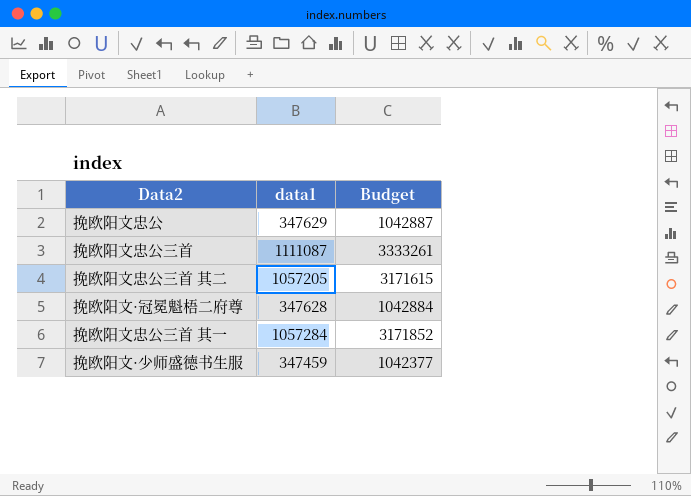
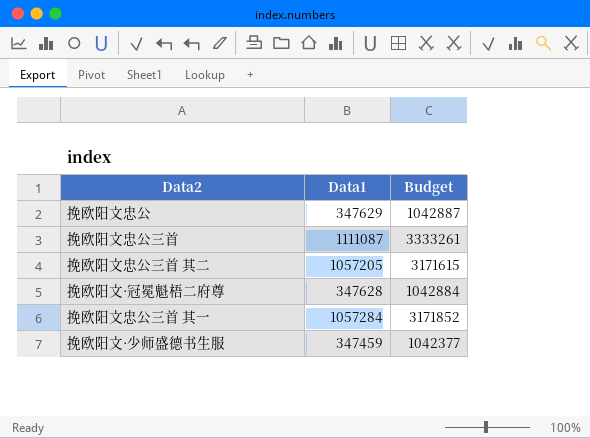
column name: data1 -> Data1

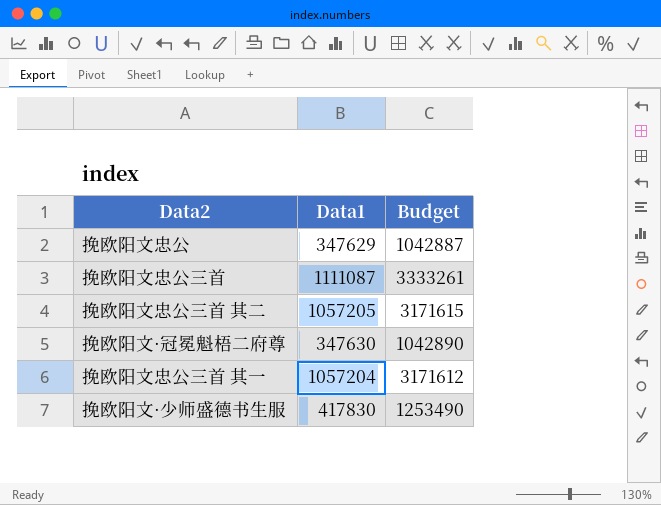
挽欧阳文·冠冕魁梧二府尊 | Data1: 347628 -> 347630
挽欧阳文·冠冕魁梧二府尊 | Budget: 1042884 -> 1042890
挽欧阳文忠公三首 其一 | Data1: 1057284 -> 1057204
挽欧阳文忠公三首 其一 | Budget: 3171852 -> 3171612
挽欧阳文·少师盛德书生服 | Data1: 347459 -> 417830
挽欧阳文·少师盛德书生服 | Budget: 1042377 -> 1253490

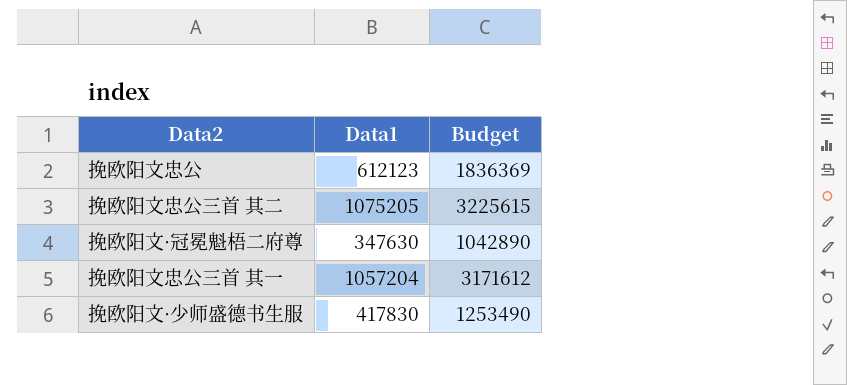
row 挽欧阳文忠公三首: 1111087 | 3333261 -> none
挽欧阳文忠公 | Data1: 347629 -> 612123
挽欧阳文忠公 | Budget: 1042887 -> 1836369
挽欧阳文忠公三首 其二 | Data1: 1057205 -> 1075205
挽欧阳文忠公三首 其二 | Budget: 3171615 -> 3225615

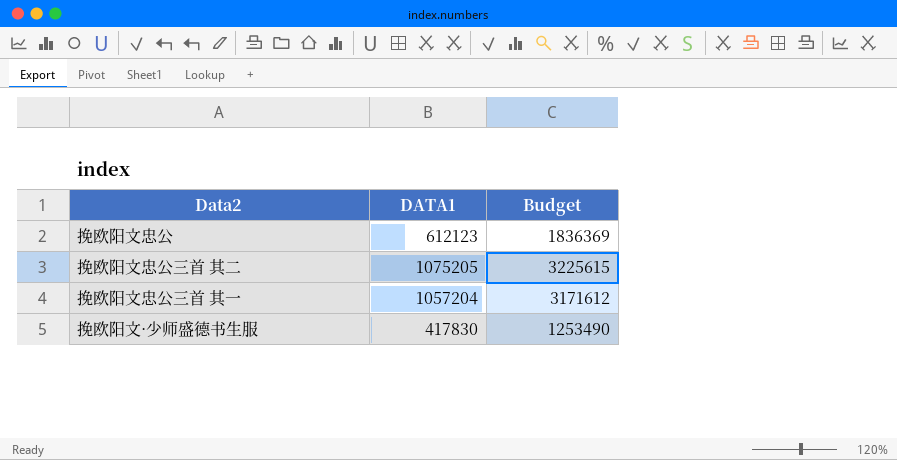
column name: Data1 -> DATA1
row 挽欧阳文·冠冕魁梧二府尊: 347630 | 1042890 -> none

